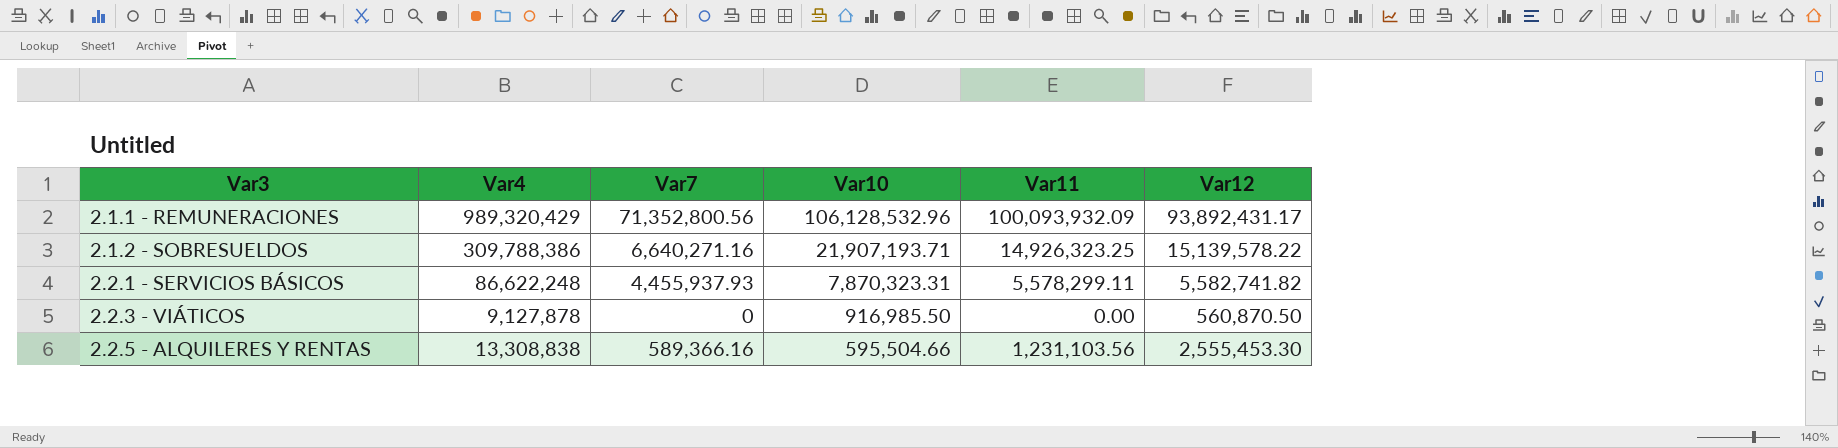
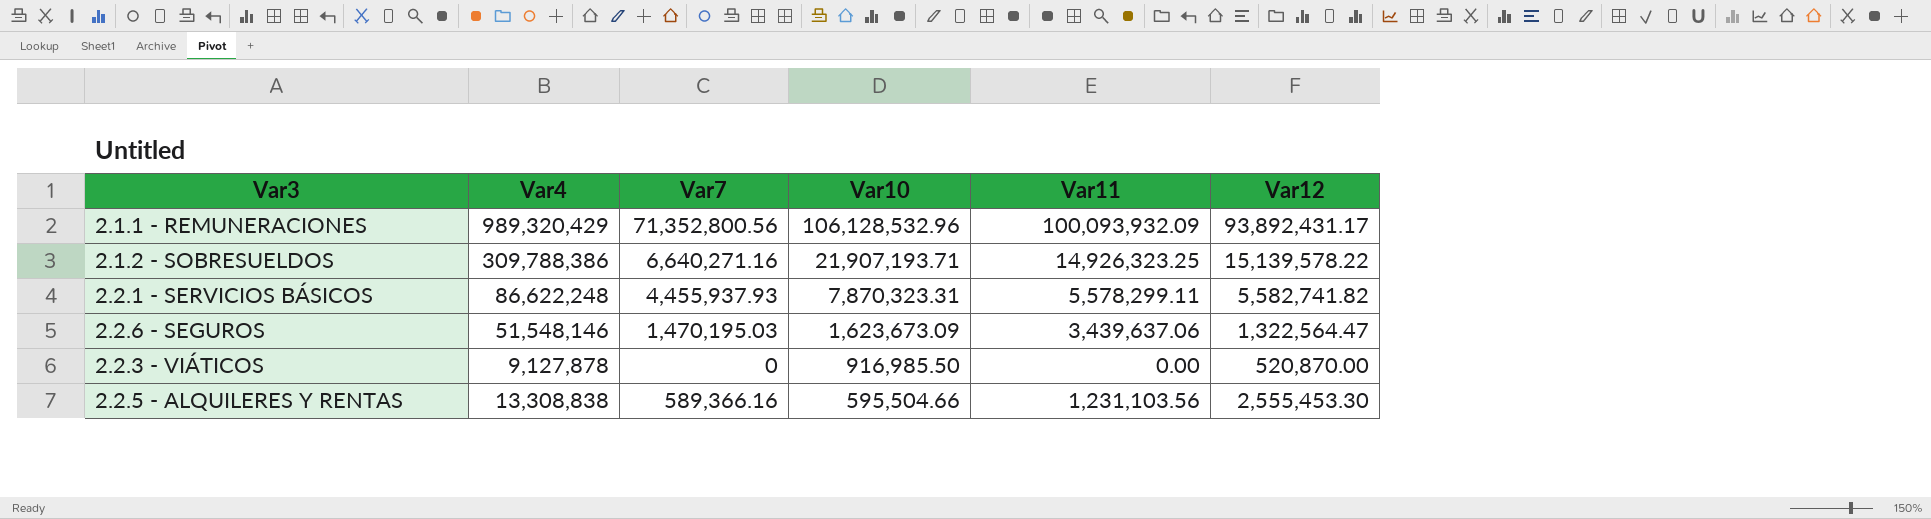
row 2.2.6 - SEGUROS: none -> 51,548,146 | 1,470,195.03 | 1,623,673.09 | 3,439,637.06 | 1,322,564.47
2.2.3 - VIÁTICOS | Var12: 560,870.50 -> 520,870.00

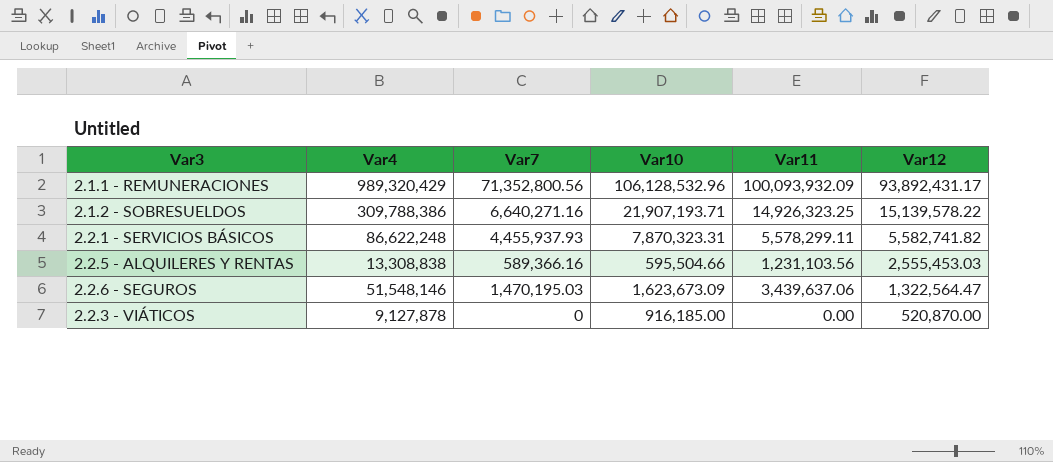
row order: Var10 descending -> Var12 descending
2.2.5 - ALQUILERES Y RENTAS | Var12: 2,555,453.30 -> 2,555,453.03
2.2.3 - VIÁTICOS | Var10: 916,985.50 -> 916,185.00

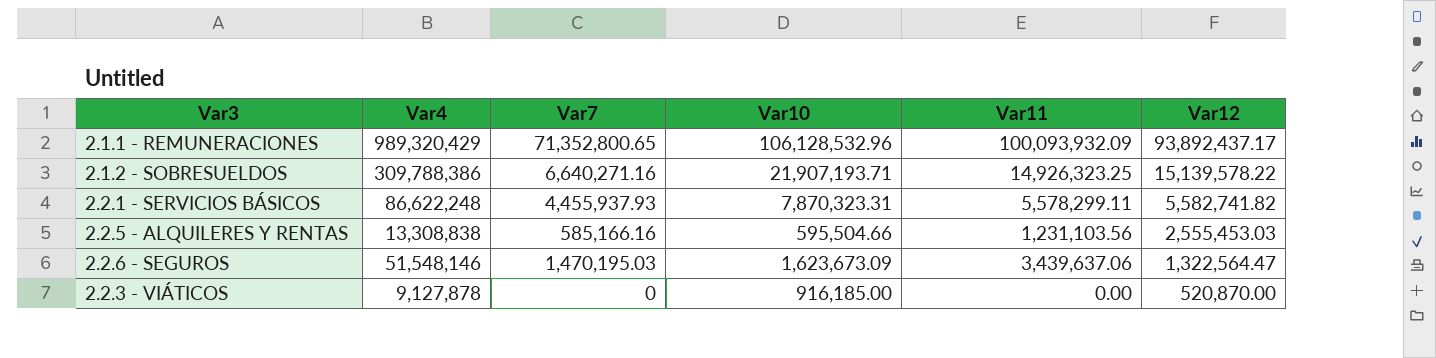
2.1.1 - REMUNERACIONES | Var7: 71,352,800.56 -> 71,352,800.65
2.1.1 - REMUNERACIONES | Var12: 93,892,431.17 -> 93,892,437.17
2.2.5 - ALQUILERES Y RENTAS | Var7: 589,366.16 -> 585,166.16

